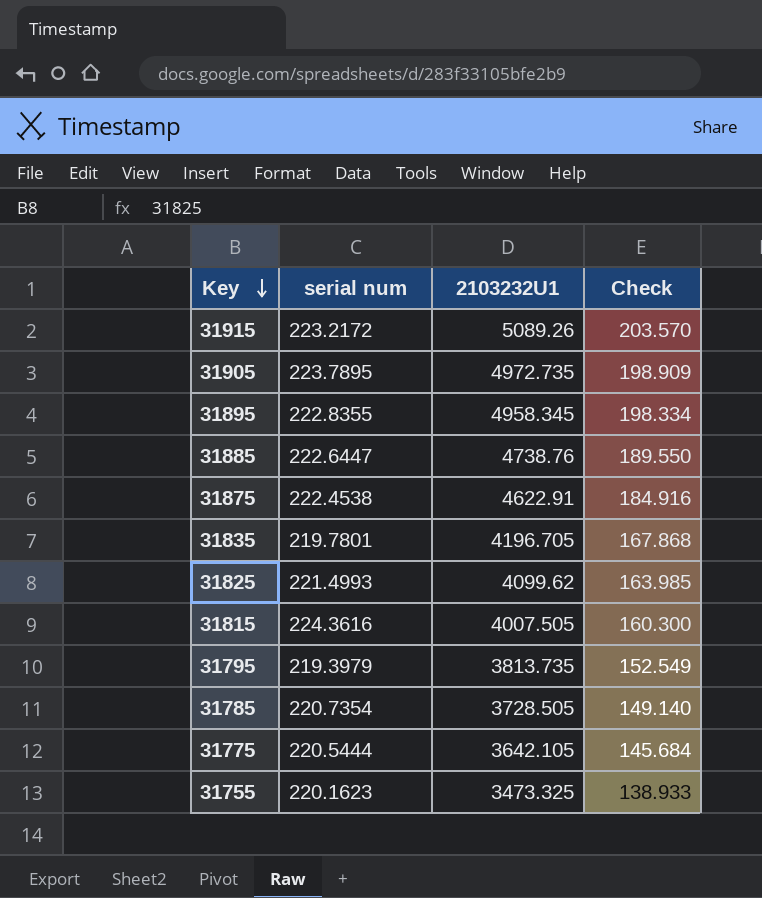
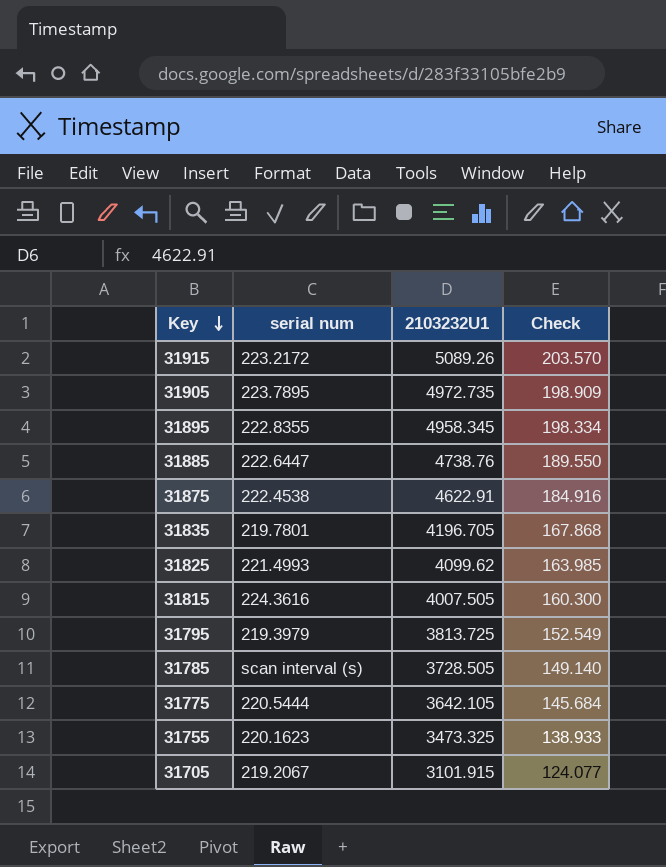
31795 | 2103232U1: 3813.735 -> 3813.725
31785 | serial num: 220.7354 -> scan interval (s)
row 31705: none -> 219.2067 | 3101.915 | 124.077

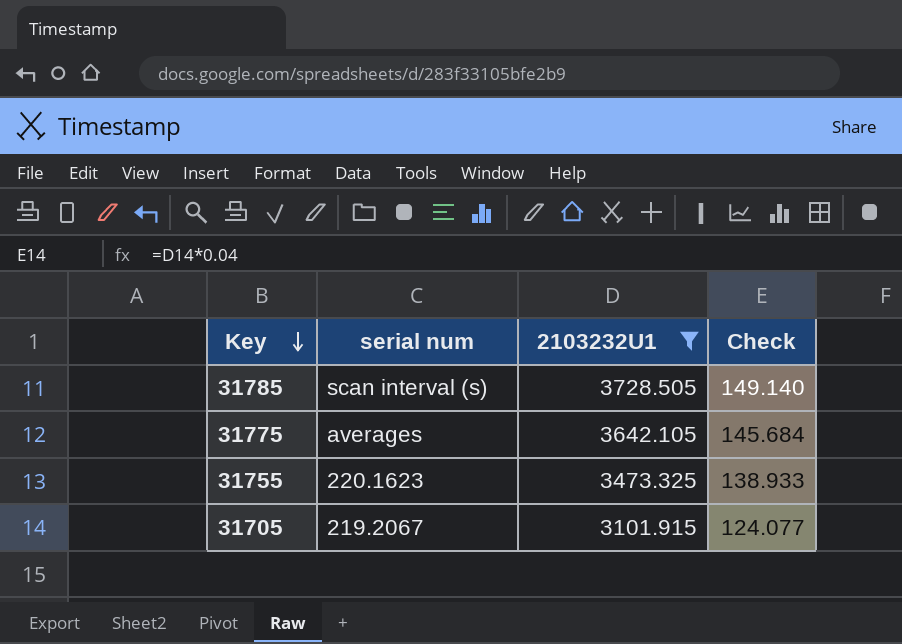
filter: none -> 2103232U1 <= 3728.505
31775 | serial num: 220.5444 -> averages

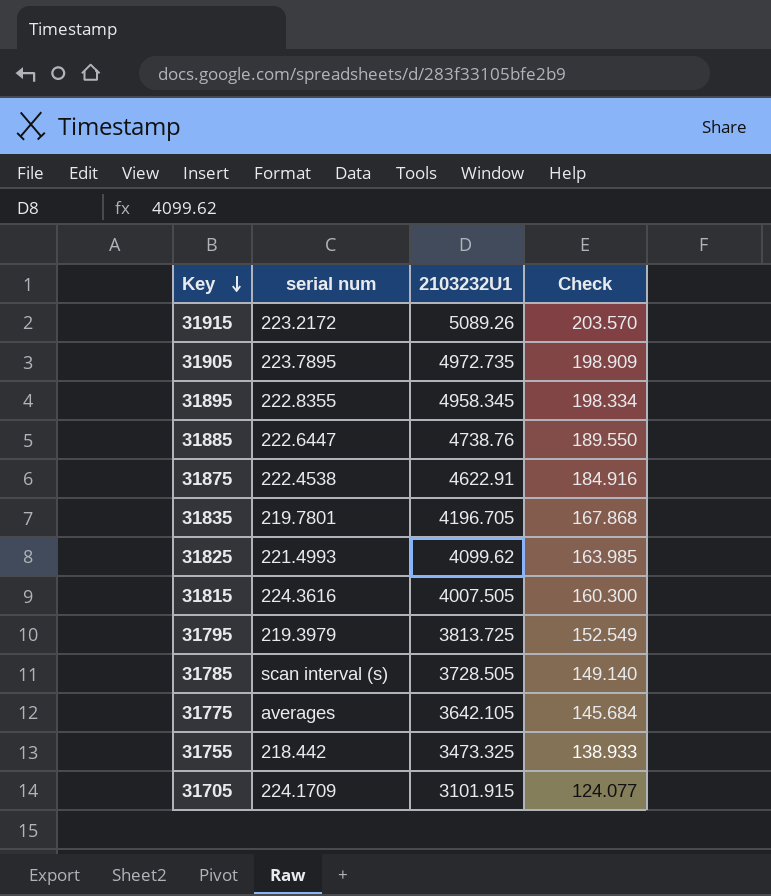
filter: 2103232U1 <= 3728.505 -> none
31755 | serial num: 220.1623 -> 218.442
31705 | serial num: 219.2067 -> 224.1709

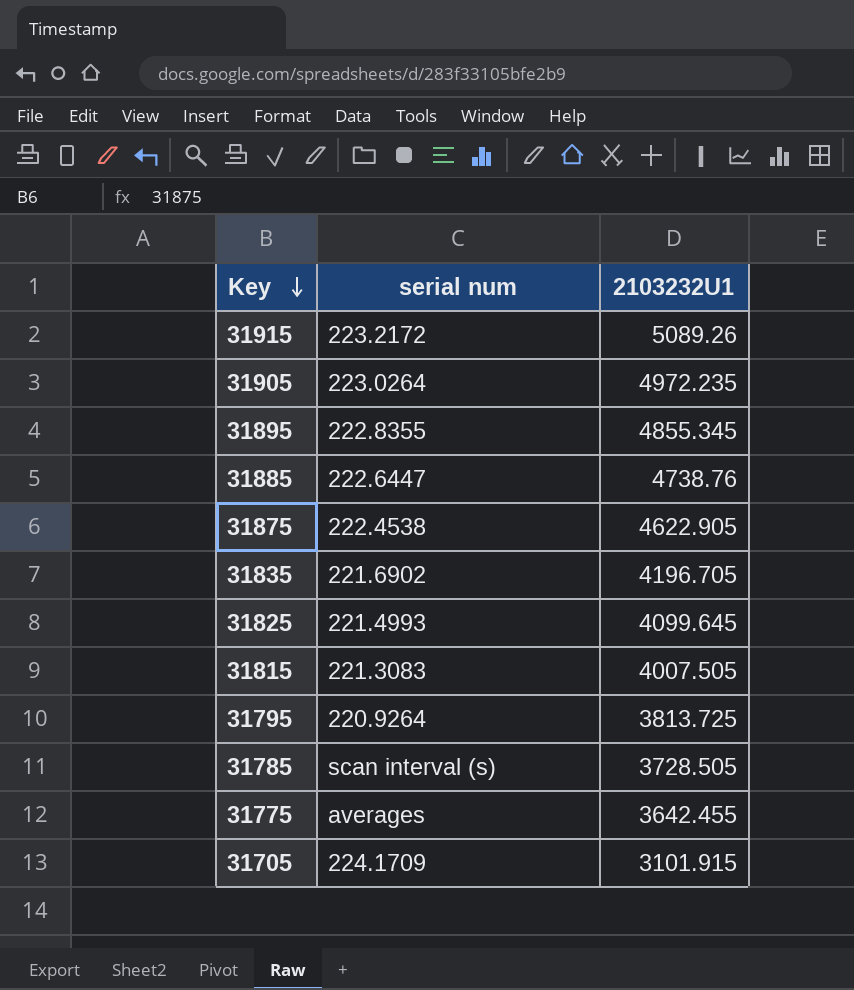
column Check | formula: [2103232U1] * 0.04 -> none
row 31755: 218.442 | 3473.325 | 138.933 -> none
31905 | serial num: 223.7895 -> 223.0264
31905 | 2103232U1: 4972.735 -> 4972.235
31895 | 2103232U1: 4958.345 -> 4855.345
31875 | 2103232U1: 4622.91 -> 4622.905
31835 | serial num: 219.7801 -> 221.6902
31825 | 2103232U1: 4099.62 -> 4099.645
31815 | serial num: 224.3616 -> 221.3083
31795 | serial num: 219.3979 -> 220.9264
31775 | 2103232U1: 3642.105 -> 3642.455

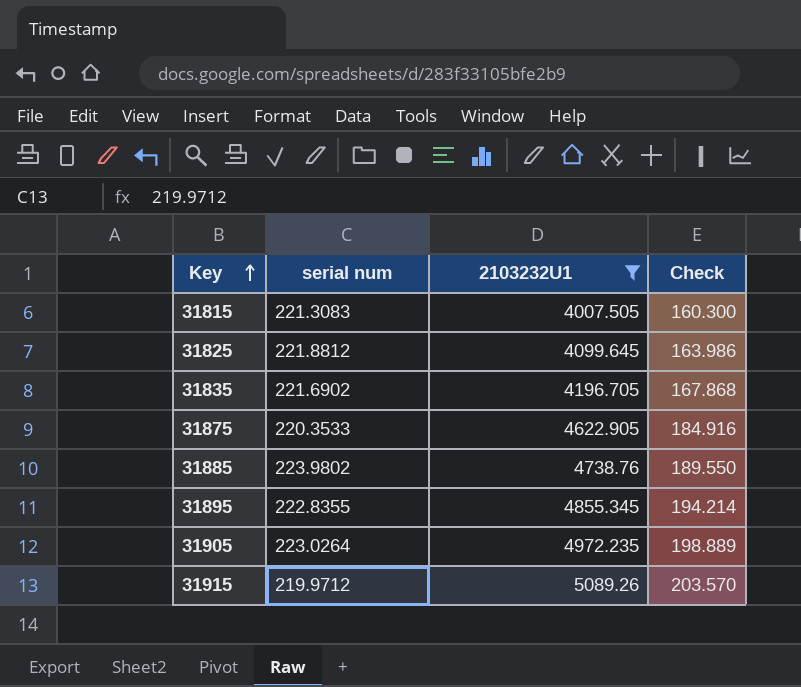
filter: none -> 2103232U1 >= 4007.505
row order: Key descending -> Key ascending
column Check | formula: none -> [2103232U1] * 0.04
31825 | serial num: 221.4993 -> 221.8812
31875 | serial num: 222.4538 -> 220.3533
31885 | serial num: 222.6447 -> 223.9802
31915 | serial num: 223.2172 -> 219.9712

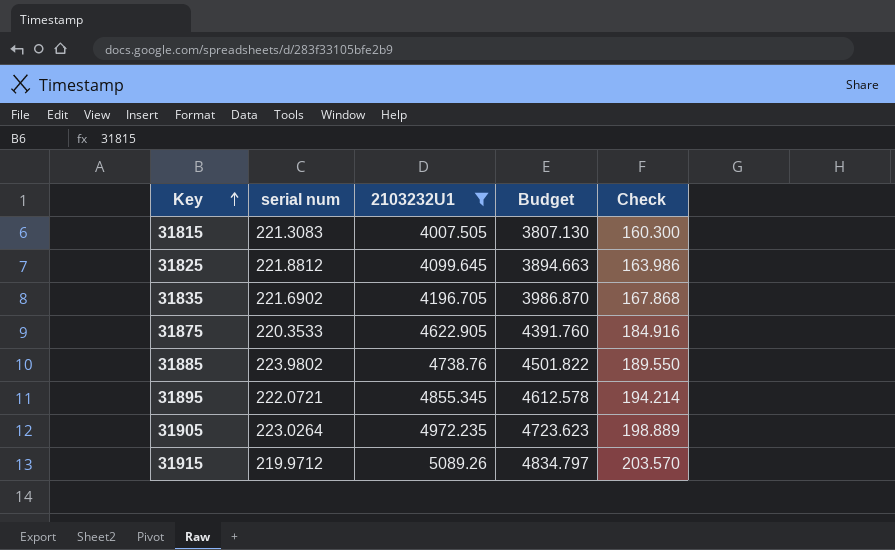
column Budget | formula: none -> [2103232U1] * 0.95
31895 | serial num: 222.8355 -> 222.0721

